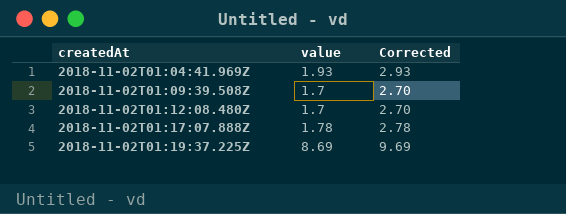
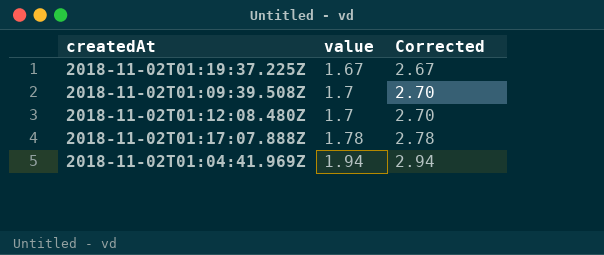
row order: createdAt ascending -> value ascending
2018-11-02T01:19:37.225Z | value: 8.69 -> 1.67
2018-11-02T01:19:37.225Z | Corrected: 9.69 -> 2.67
2018-11-02T01:04:41.969Z | value: 1.93 -> 1.94
2018-11-02T01:04:41.969Z | Corrected: 2.93 -> 2.94

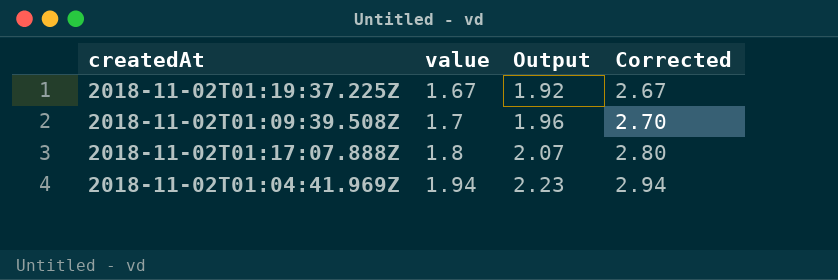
column Output | formula: none -> [value] * 1.15
row 2018-11-02T01:12:08.480Z: 1.7 | 2.70 -> none
2018-11-02T01:17:07.888Z | value: 1.78 -> 1.8
2018-11-02T01:17:07.888Z | Corrected: 2.78 -> 2.80

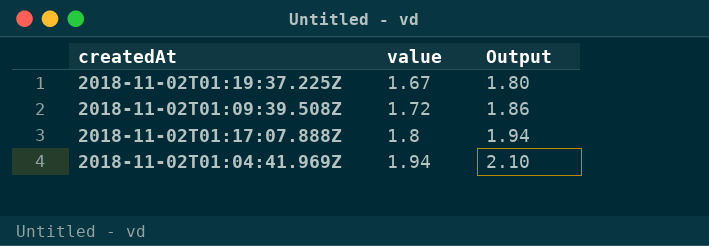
column Corrected | formula: [value] + 1 -> none
column Output | formula: [value] * 1.15 -> [value] * 1.08
2018-11-02T01:09:39.508Z | value: 1.7 -> 1.72

